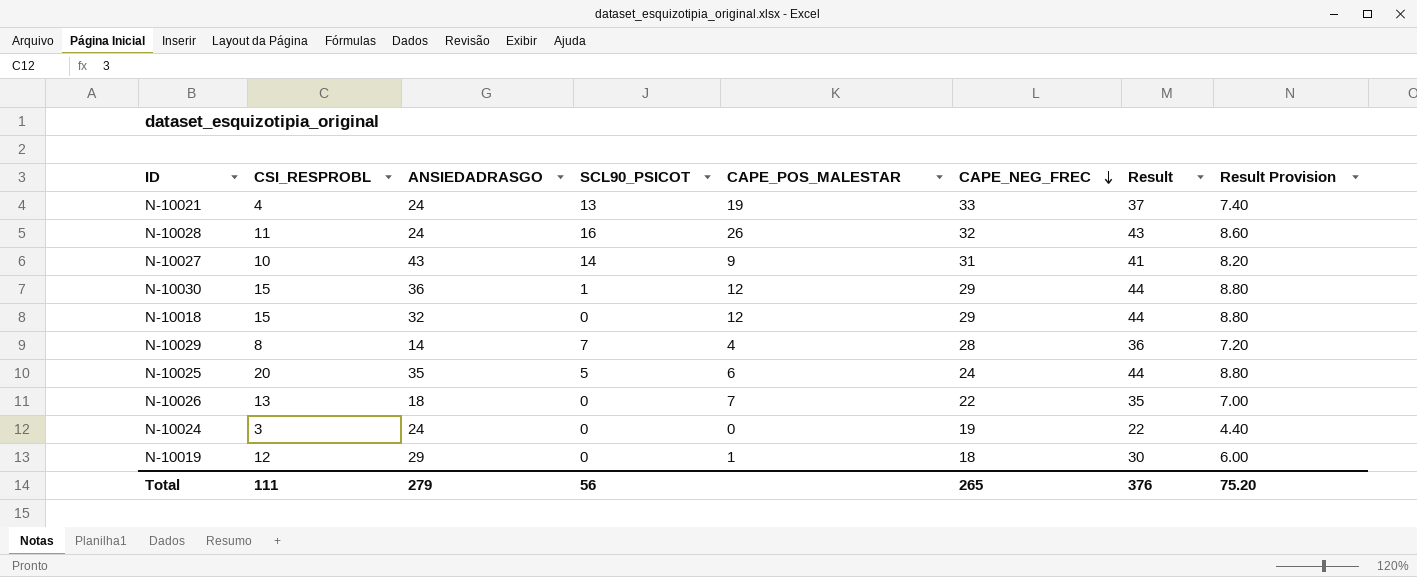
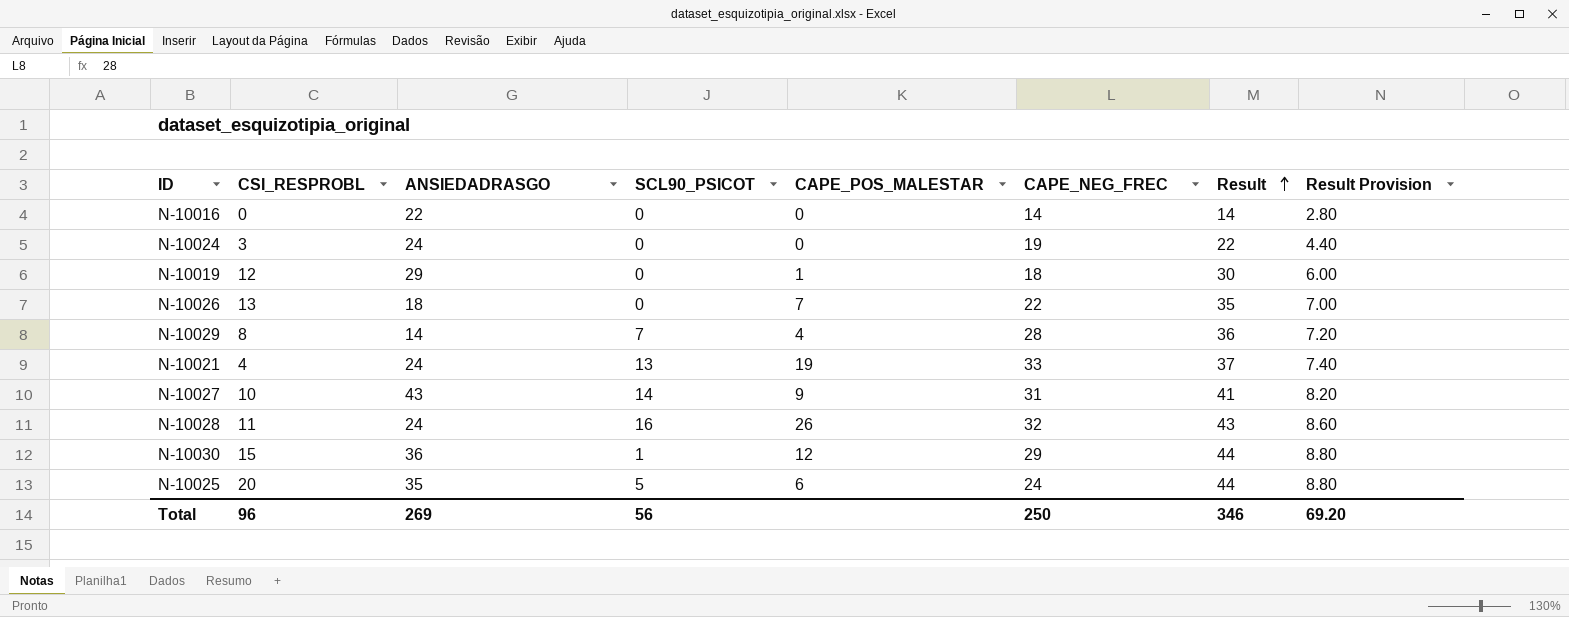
row order: CAPE_NEG_FREC descending -> Result ascending
row N-10018: 15 | 32 | 0 | 12 | 29 | 44 | 8.80 -> none
row N-10016: none -> 0 | 22 | 0 | 0 | 14 | 14 | 2.80
Total | CSI_RESPROBL: 111 -> 96
Total | ANSIEDADRASGO: 279 -> 269
Total | CAPE_NEG_FREC: 265 -> 250
Total | Result: 376 -> 346
Total | Result Provision: 75.20 -> 69.20

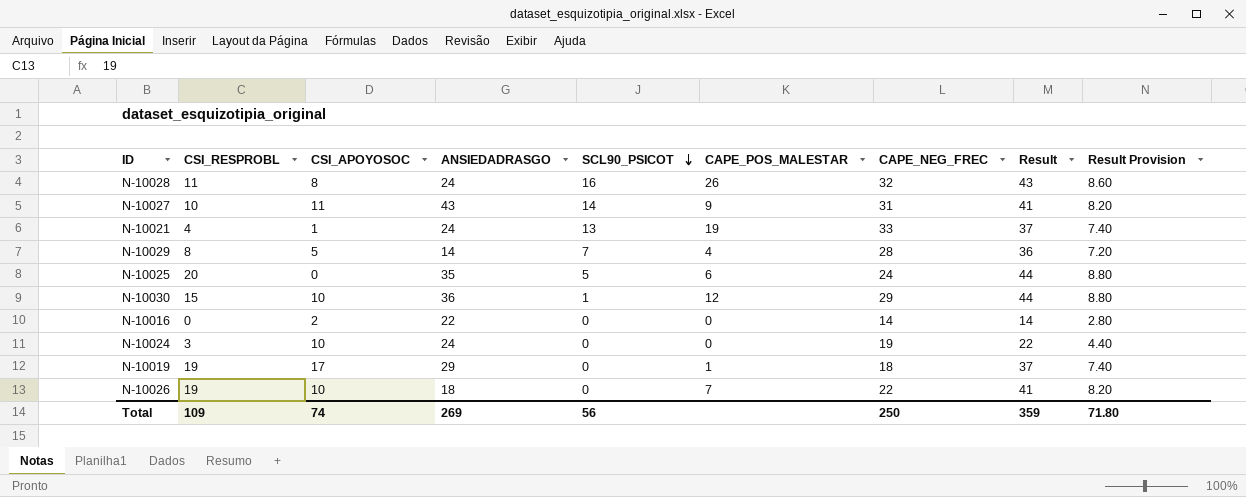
row order: Result ascending -> SCL90_PSICOT descending
column CSI_APOYOSOC | position: none -> 3
N-10019 | CSI_RESPROBL: 12 -> 19
N-10019 | Result: 30 -> 37
N-10019 | Result Provision: 6.00 -> 7.40
N-10026 | CSI_RESPROBL: 13 -> 19
N-10026 | Result: 35 -> 41
N-10026 | Result Provision: 7.00 -> 8.20
Total | CSI_RESPROBL: 96 -> 109
Total | Result: 346 -> 359
Total | Result Provision: 69.20 -> 71.80

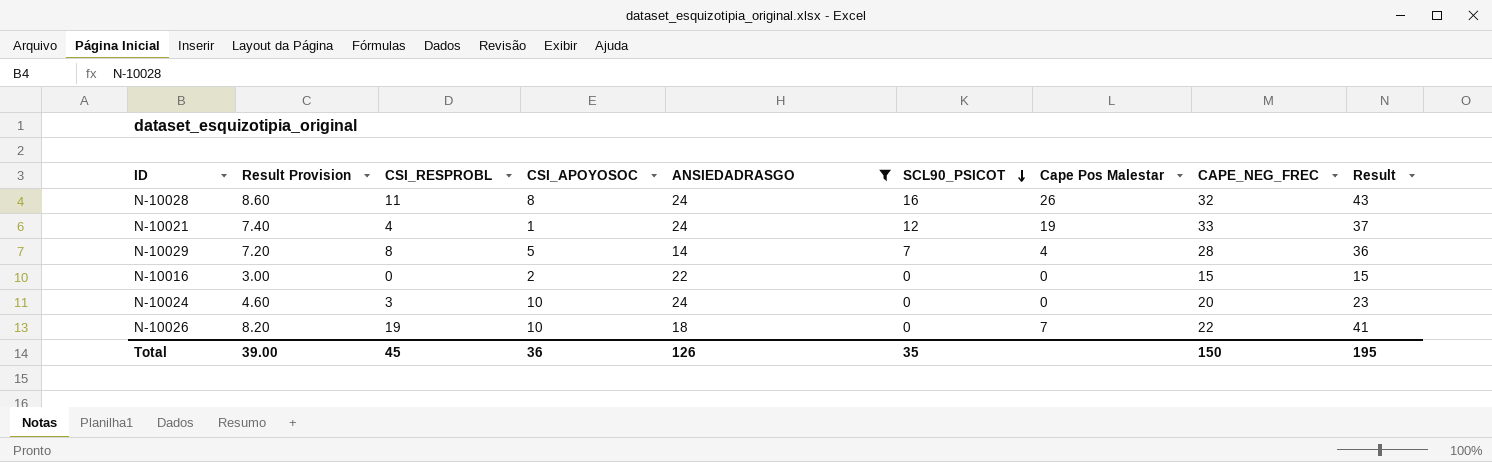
filter: none -> ANSIEDADRASGO <= 24
column Result Provision | position: 9 -> 2
column name: CAPE_POS_MALESTAR -> Cape Pos Malestar
N-10021 | SCL90_PSICOT: 13 -> 12
N-10016 | Result Provision: 2.80 -> 3.00
N-10016 | CAPE_NEG_FREC: 14 -> 15
N-10016 | Result: 14 -> 15
N-10024 | Result Provision: 4.40 -> 4.60
N-10024 | CAPE_NEG_FREC: 19 -> 20
N-10024 | Result: 22 -> 23
Total | Result Provision: 71.80 -> 39.00
Total | CSI_RESPROBL: 109 -> 45
Total | CSI_APOYOSOC: 74 -> 36
Total | ANSIEDADRASGO: 269 -> 126
Total | SCL90_PSICOT: 56 -> 35
Total | CAPE_NEG_FREC: 250 -> 150
Total | Result: 359 -> 195

